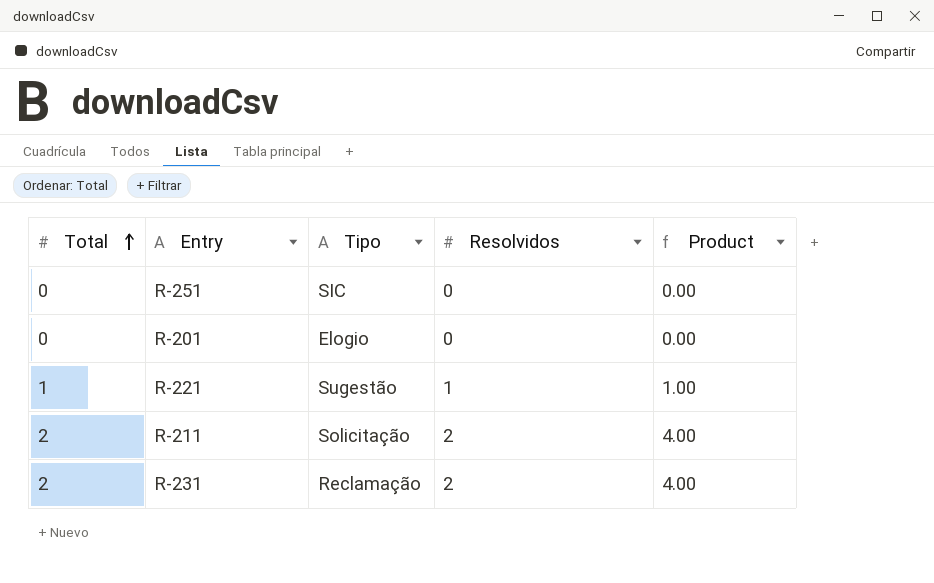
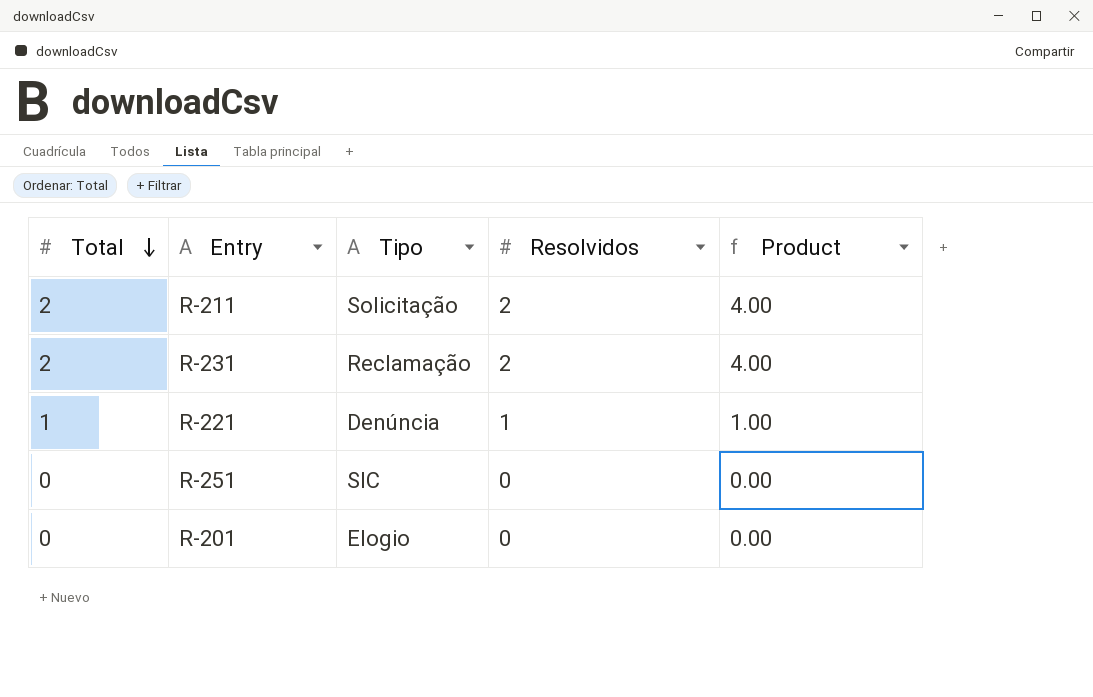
row order: Total ascending -> Total descending
R-221 | Tipo: Sugestão -> Denúncia

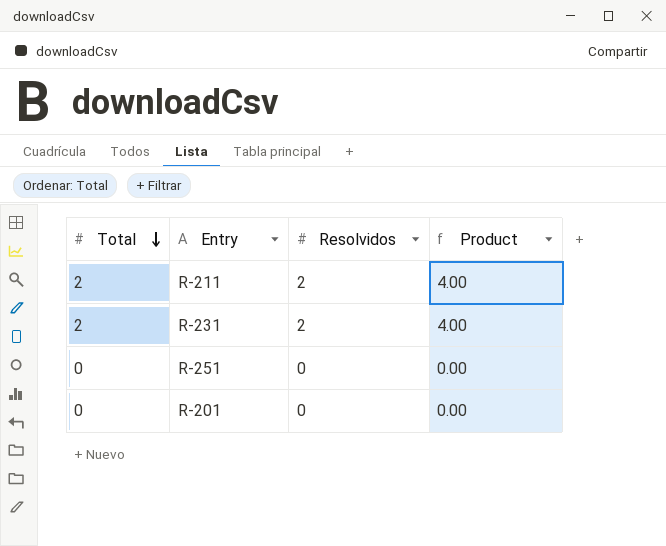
column Tipo | position: 3 -> none
row R-221: 1 | Denúncia | 1 | 1.00 -> none

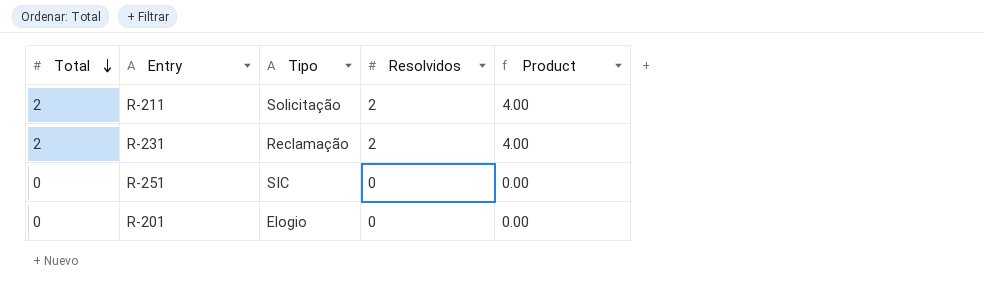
column Tipo | position: none -> 3

